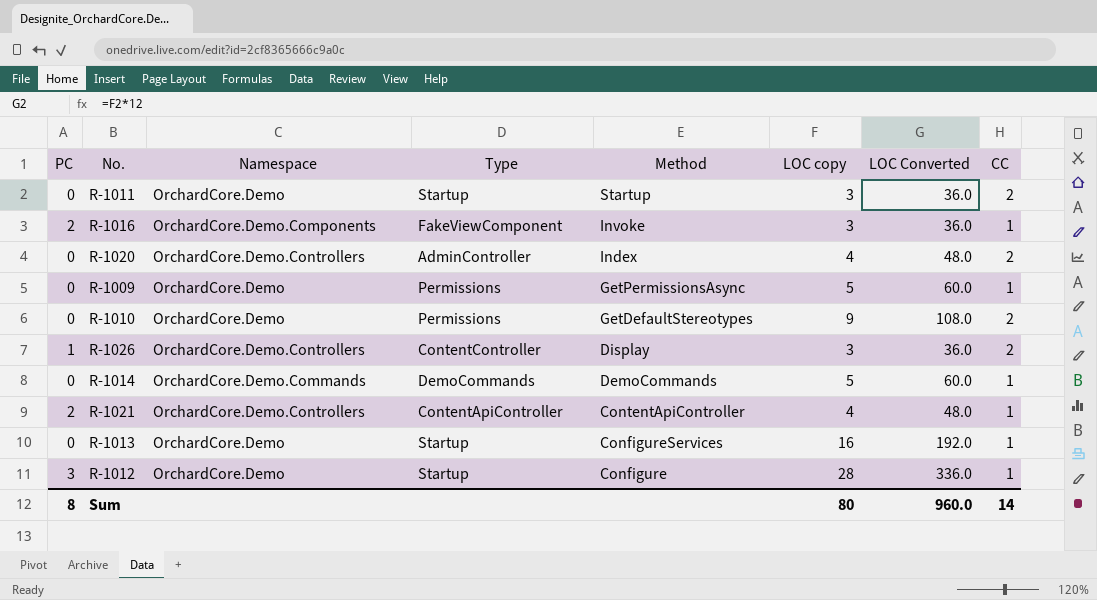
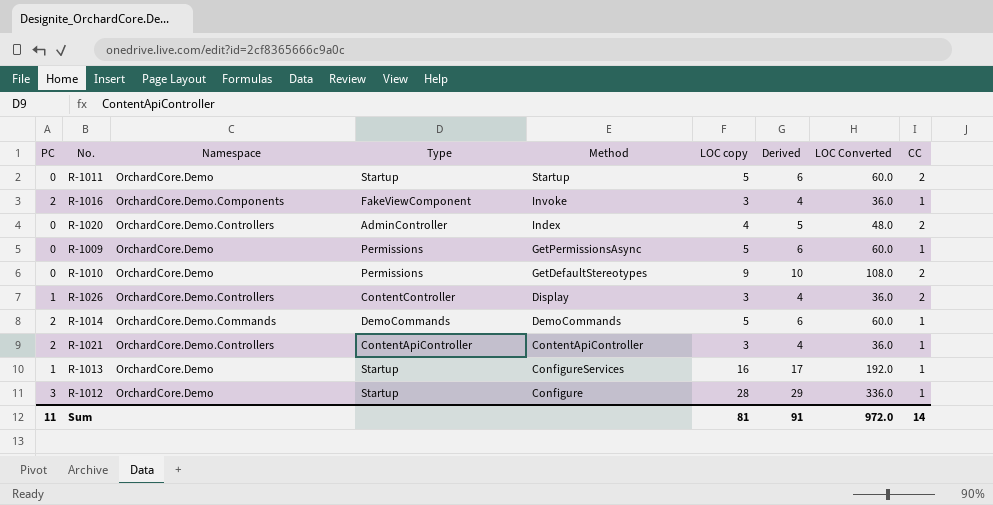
column Derived | formula: none -> [LOC copy] + 1
R-1011 | LOC copy: 3 -> 5
R-1011 | LOC Converted: 36.0 -> 60.0
R-1014 | PC: 0 -> 2
R-1021 | LOC copy: 4 -> 3
R-1021 | LOC Converted: 48.0 -> 36.0
R-1013 | PC: 0 -> 1
Sum | PC: 8 -> 11
Sum | LOC copy: 80 -> 81
Sum | LOC Converted: 960.0 -> 972.0

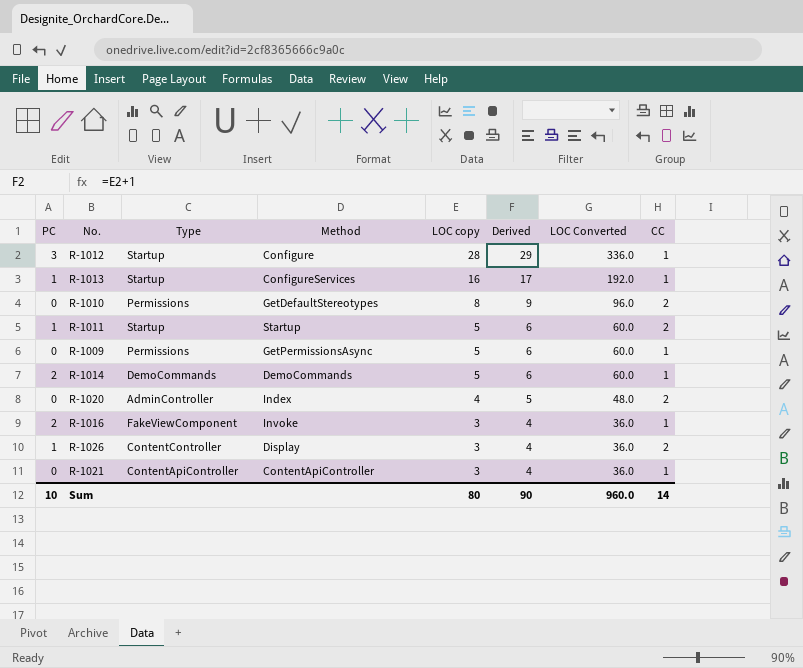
row order: Method descending -> LOC copy descending
column Namespace | position: 3 -> none
R-1010 | LOC copy: 9 -> 8
R-1010 | Derived: 10 -> 9
R-1010 | LOC Converted: 108.0 -> 96.0
R-1011 | PC: 0 -> 1
R-1021 | PC: 2 -> 0
Sum | PC: 11 -> 10
Sum | LOC copy: 81 -> 80
Sum | Derived: 91 -> 90
Sum | LOC Converted: 972.0 -> 960.0

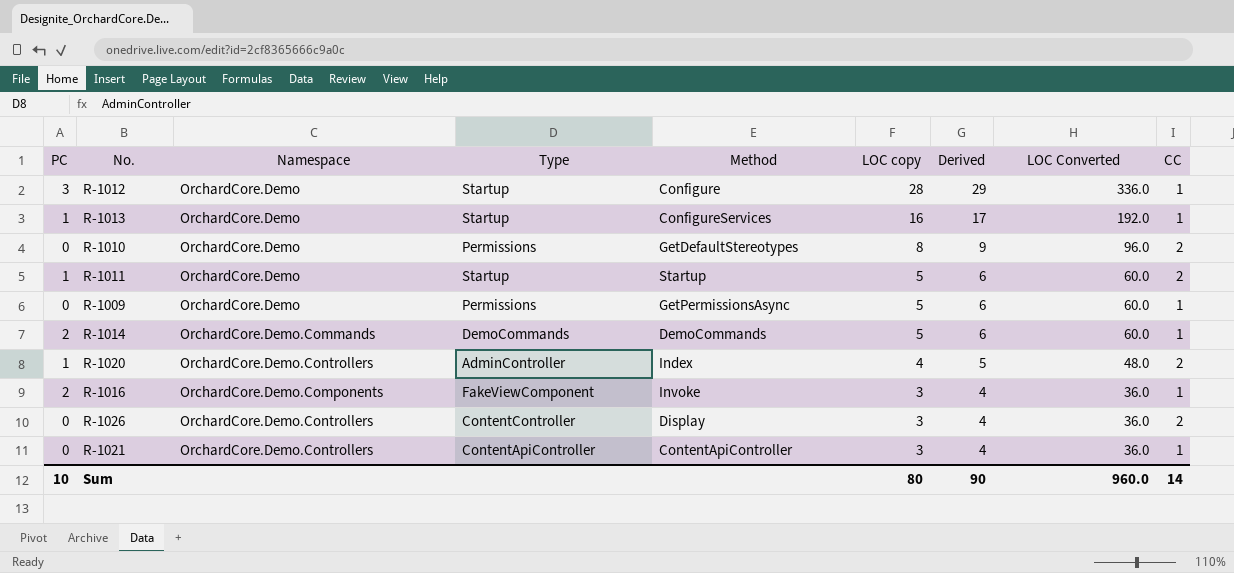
column Namespace | position: none -> 3
R-1020 | PC: 0 -> 1
R-1026 | PC: 1 -> 0

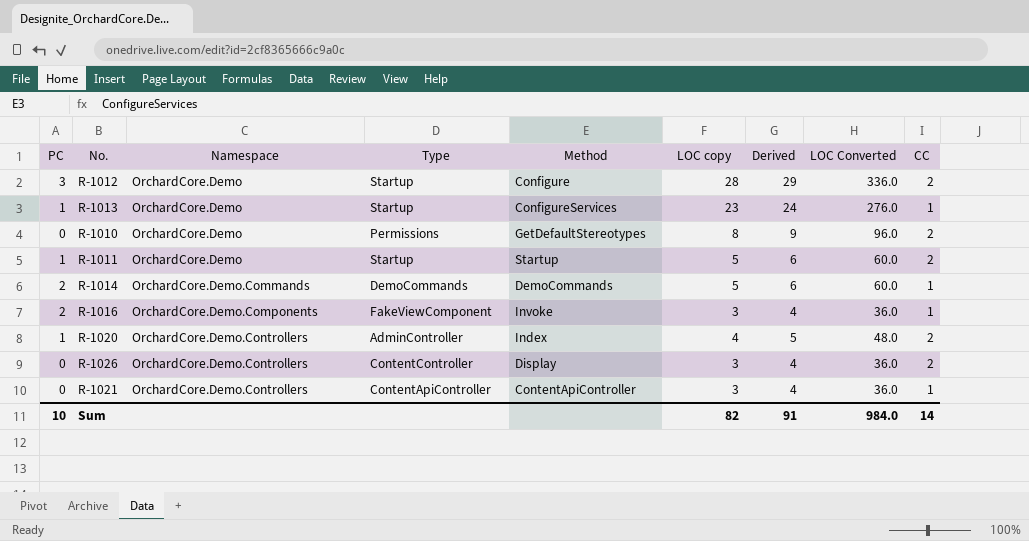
row order: LOC copy descending -> Namespace ascending
row R-1009: 0 | OrchardCore.Demo | Permissions | GetPermissionsAsync | 5 | 6 | 60.0 | 1 -> none
R-1012 | CC: 1 -> 2
R-1013 | LOC copy: 16 -> 23
R-1013 | Derived: 17 -> 24
R-1013 | LOC Converted: 192.0 -> 276.0
Sum | LOC copy: 80 -> 82
Sum | Derived: 90 -> 91
Sum | LOC Converted: 960.0 -> 984.0

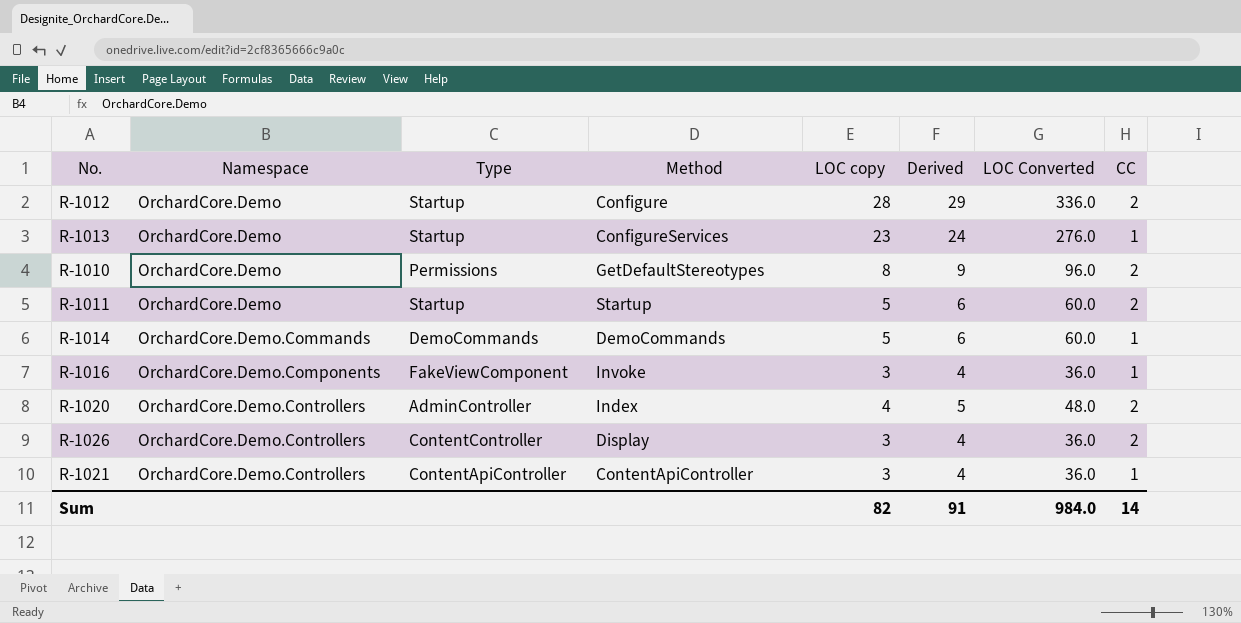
column PC | position: 1 -> none

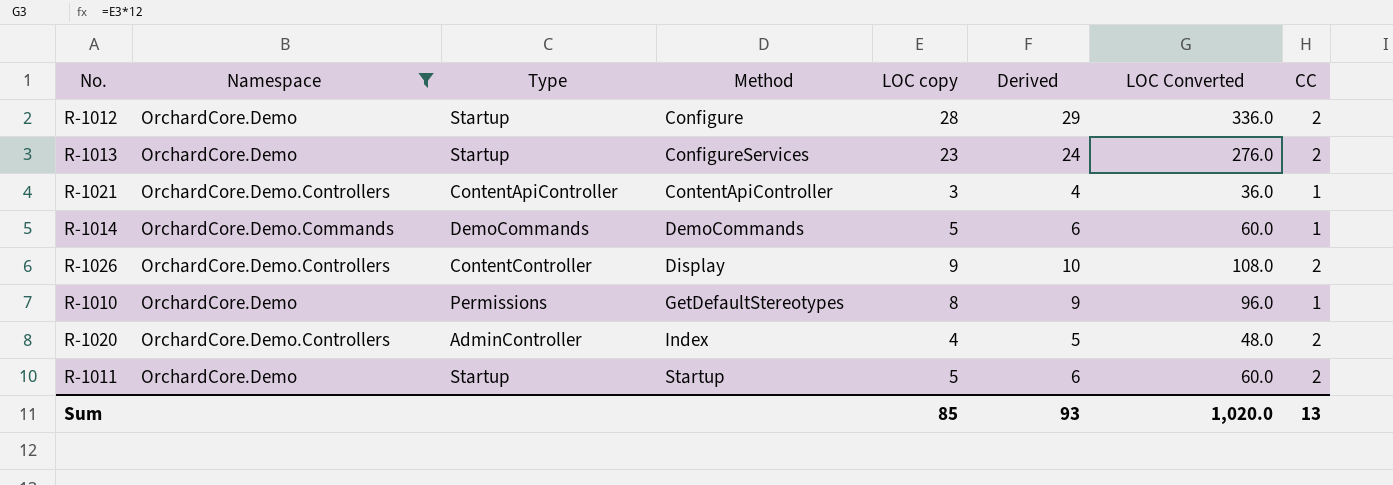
filter: none -> Namespace != OrchardCore.Demo.Components
row order: Namespace ascending -> Method ascending
R-1013 | CC: 1 -> 2
R-1026 | LOC copy: 3 -> 9
R-1026 | Derived: 4 -> 10
R-1026 | LOC Converted: 36.0 -> 108.0
R-1010 | CC: 2 -> 1
Sum | LOC copy: 82 -> 85
Sum | Derived: 91 -> 93
Sum | LOC Converted: 984.0 -> 1,020.0
Sum | CC: 14 -> 13

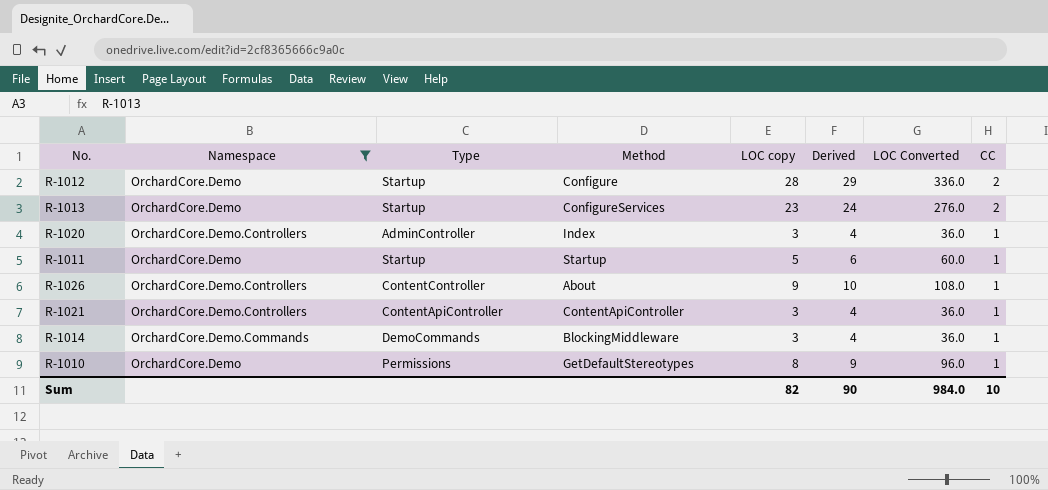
row order: Method ascending -> CC descending
R-1020 | LOC copy: 4 -> 3
R-1020 | Derived: 5 -> 4
R-1020 | LOC Converted: 48.0 -> 36.0
R-1020 | CC: 2 -> 1
R-1011 | CC: 2 -> 1
R-1026 | Method: Display -> About
R-1026 | CC: 2 -> 1
R-1014 | Method: DemoCommands -> BlockingMiddleware
R-1014 | LOC copy: 5 -> 3
R-1014 | Derived: 6 -> 4
R-1014 | LOC Converted: 60.0 -> 36.0
Sum | LOC copy: 85 -> 82
Sum | Derived: 93 -> 90
Sum | LOC Converted: 1,020.0 -> 984.0
Sum | CC: 13 -> 10

